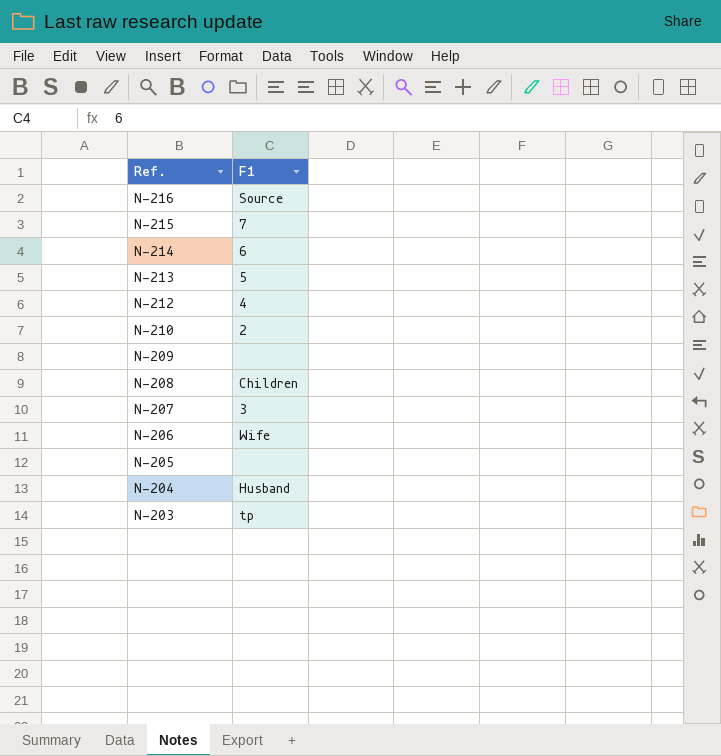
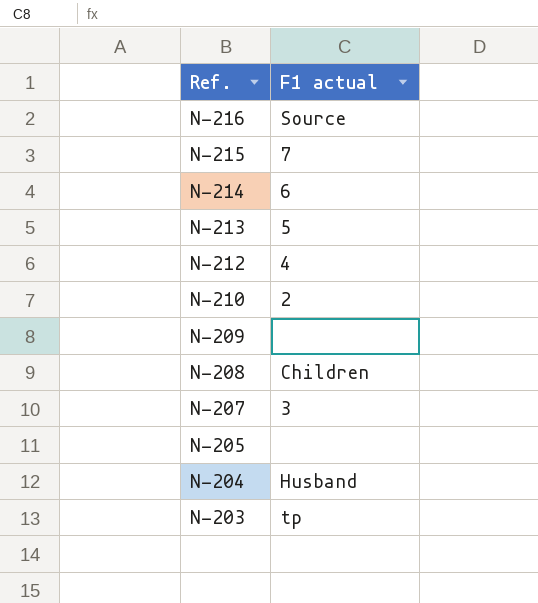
column name: F1 -> F1 actual
row N-206: Wife -> none

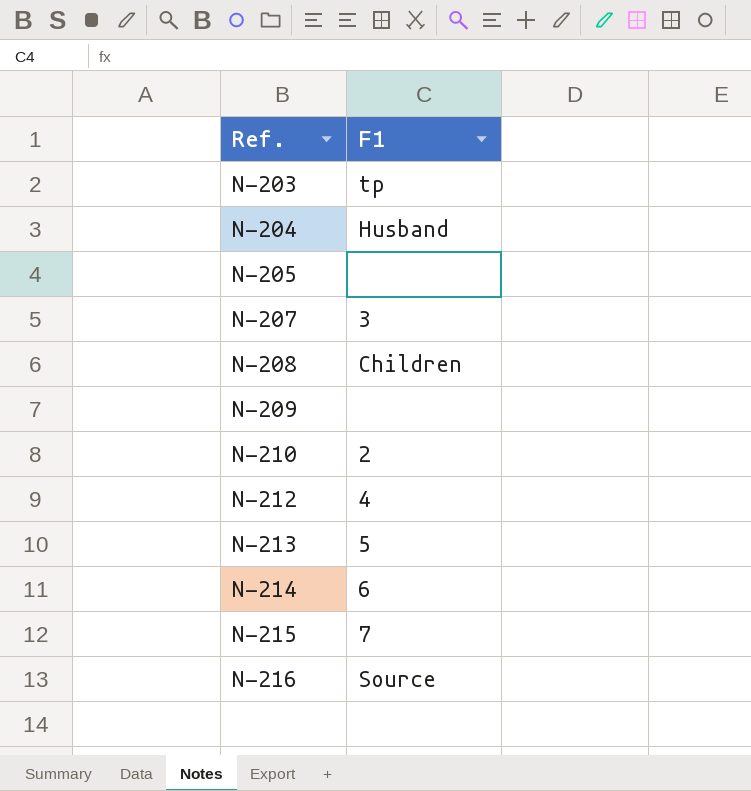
row order: Ref. descending -> Ref. ascending
column name: F1 actual -> F1

